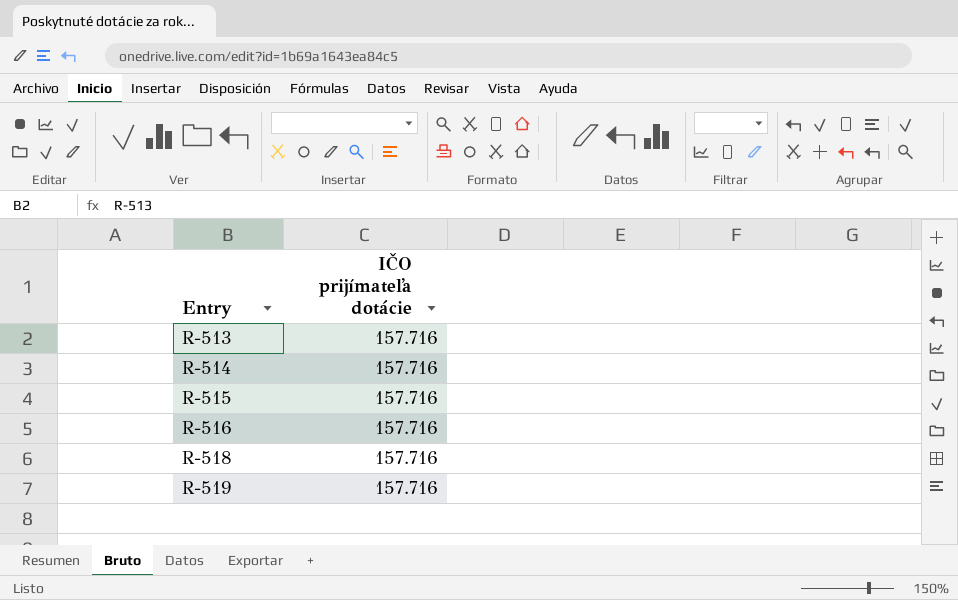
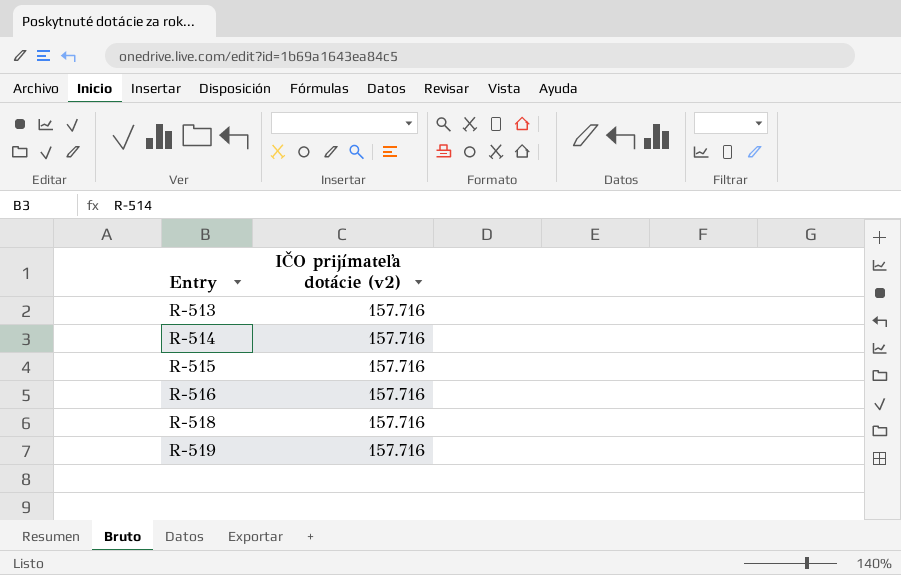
column name: IČO prijímateľa dotácie -> IČO prijímateľa dotácie (v2)

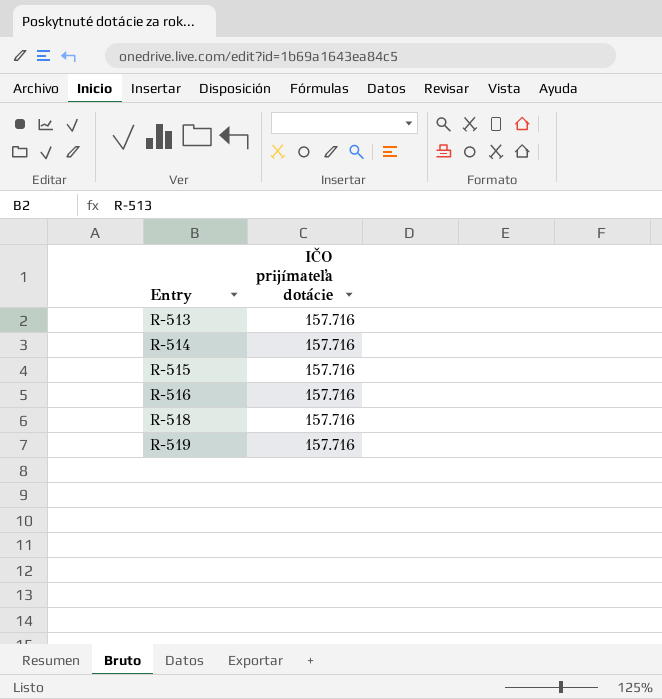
column name: IČO prijímateľa dotácie (v2) -> IČO prijímateľa dotácie

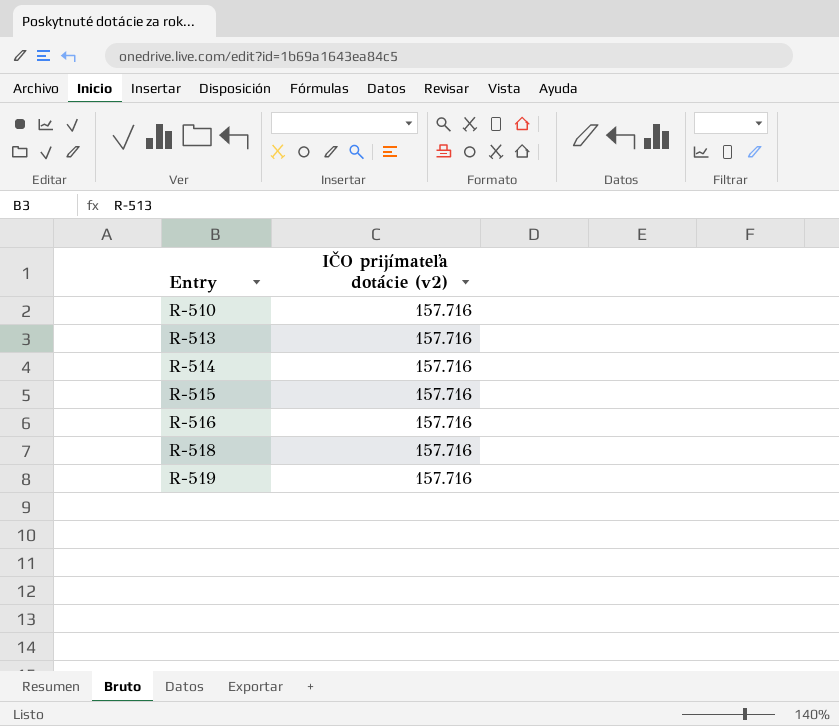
column name: IČO prijímateľa dotácie -> IČO prijímateľa dotácie (v2)
row R-510: none -> 157.716

